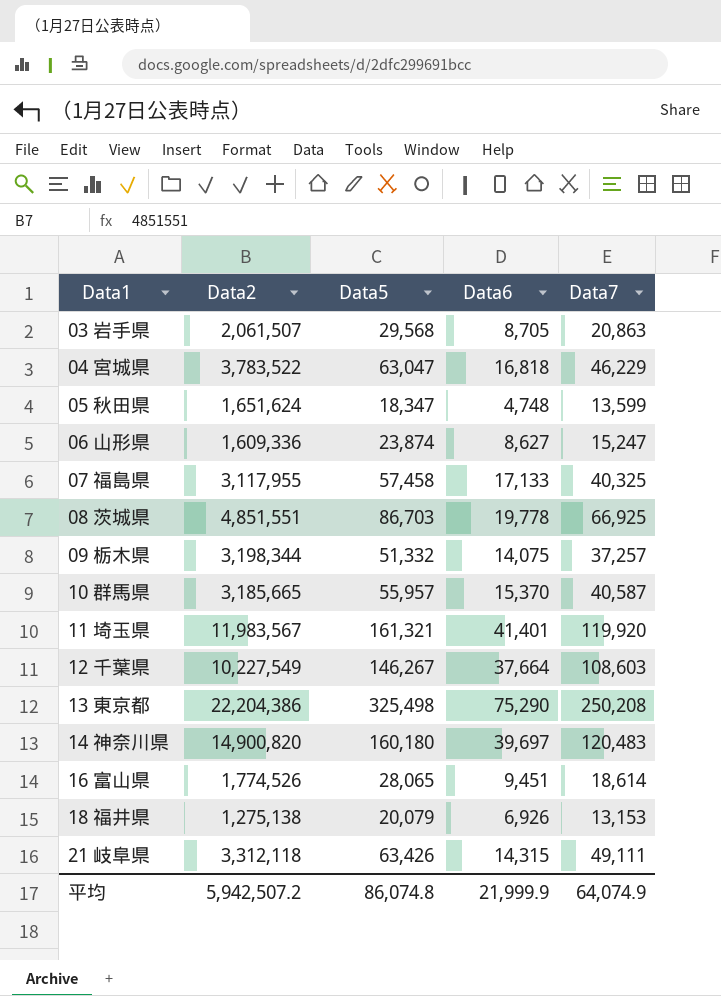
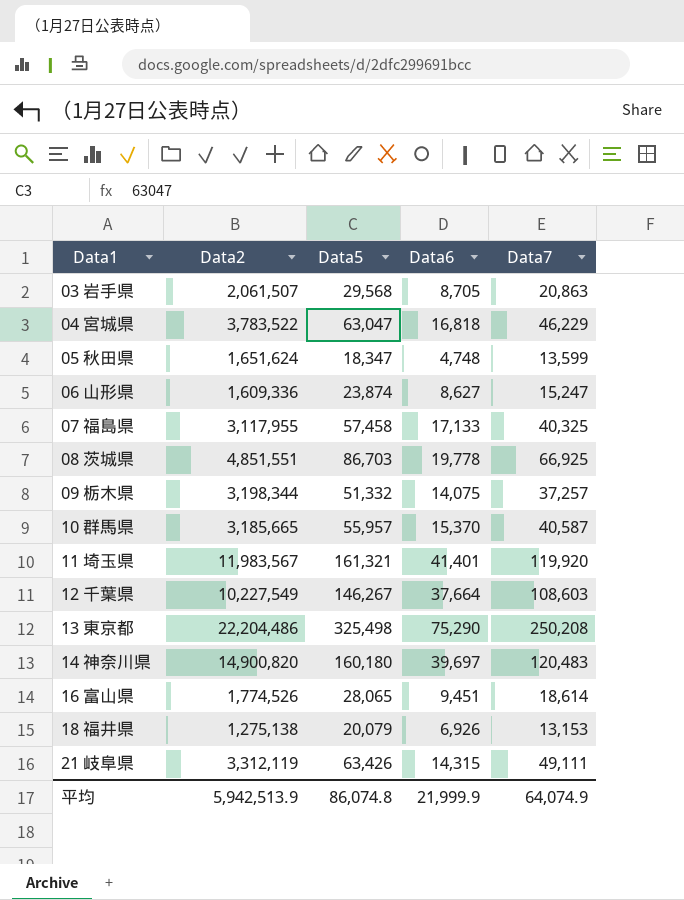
13 東京都 | Data2: 22,204,386 -> 22,204,486
21 岐阜県 | Data2: 3,312,118 -> 3,312,119
平均 | Data2: 5,942,507.2 -> 5,942,513.9

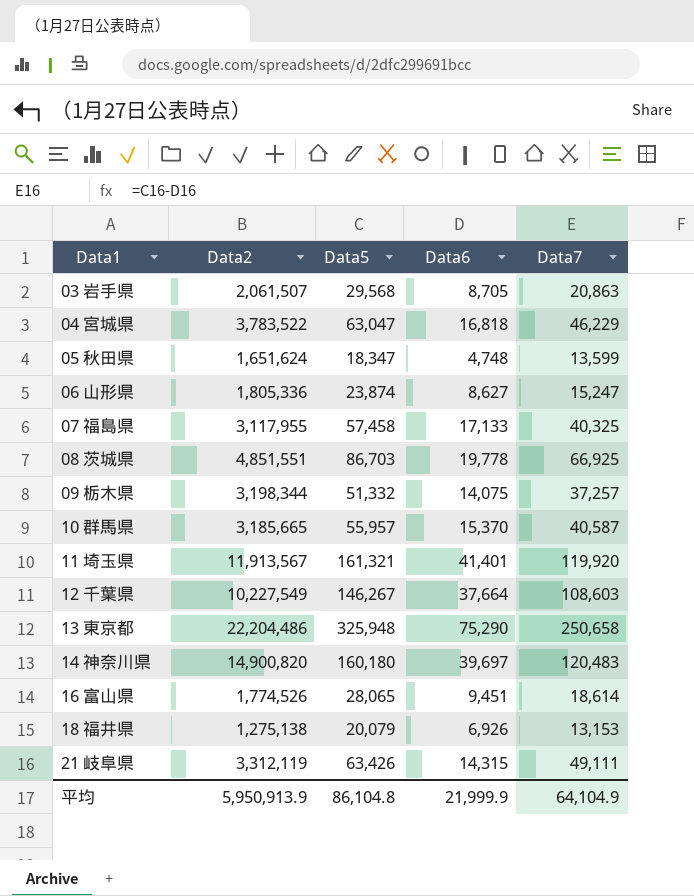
06 山形県 | Data2: 1,609,336 -> 1,805,336
11 埼玉県 | Data2: 11,983,567 -> 11,913,567
13 東京都 | Data5: 325,498 -> 325,948
13 東京都 | Data7: 250,208 -> 250,658
平均 | Data2: 5,942,513.9 -> 5,950,913.9
平均 | Data5: 86,074.8 -> 86,104.8
平均 | Data7: 64,074.9 -> 64,104.9

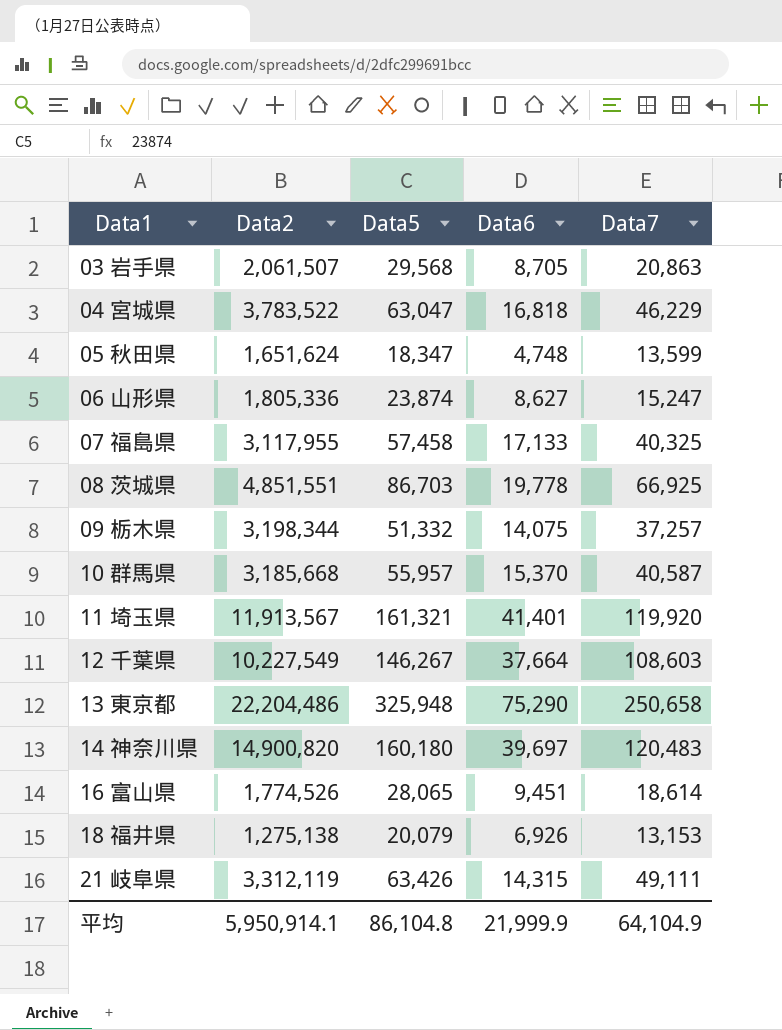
10 群馬県 | Data2: 3,185,665 -> 3,185,668
平均 | Data2: 5,950,913.9 -> 5,950,914.1

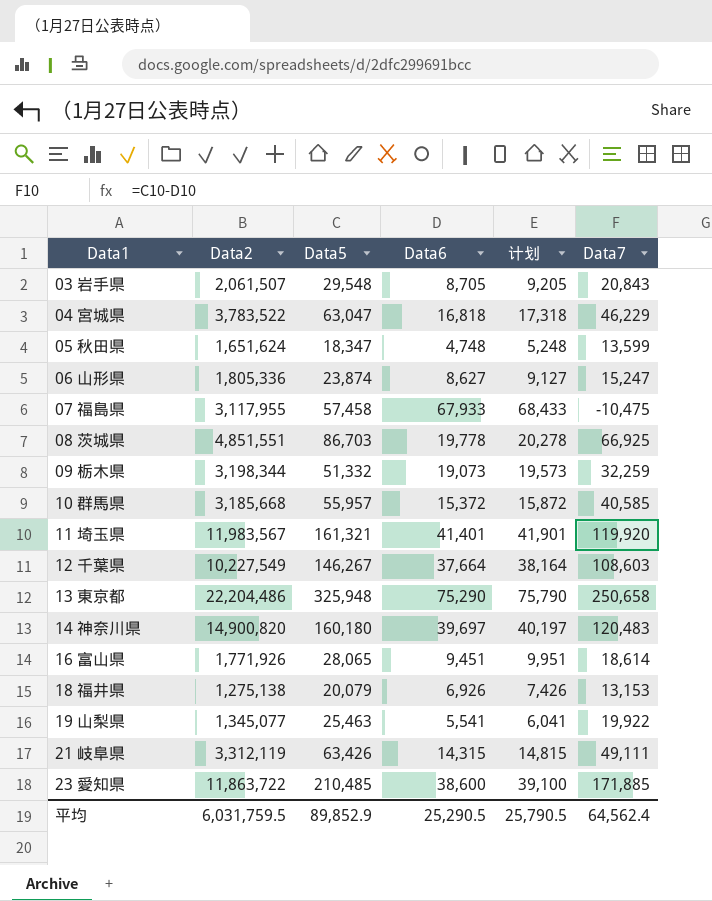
column 计划 | formula: none -> [Data6] + 500
03 岩手県 | Data5: 29,568 -> 29,548
03 岩手県 | Data7: 20,863 -> 20,843
07 福島県 | Data6: 17,133 -> 67,933
07 福島県 | Data7: 40,325 -> -10,475
09 栃木県 | Data6: 14,075 -> 19,073
09 栃木県 | Data7: 37,257 -> 32,259
10 群馬県 | Data6: 15,370 -> 15,372
10 群馬県 | Data7: 40,587 -> 40,585
11 埼玉県 | Data2: 11,913,567 -> 11,983,567
16 富山県 | Data2: 1,774,526 -> 1,771,926
row 19 山梨県: none -> 1,345,077 | 25,463 | 5,541 | 6,041 | 19,922
row 23 愛知県: none -> 11,863,722 | 210,485 | 38,600 | 39,100 | 171,885
平均 | Data2: 5,950,914.1 -> 6,031,759.5
平均 | Data5: 86,104.8 -> 89,852.9
平均 | Data6: 21,999.9 -> 25,290.5
平均 | Data7: 64,104.9 -> 64,562.4

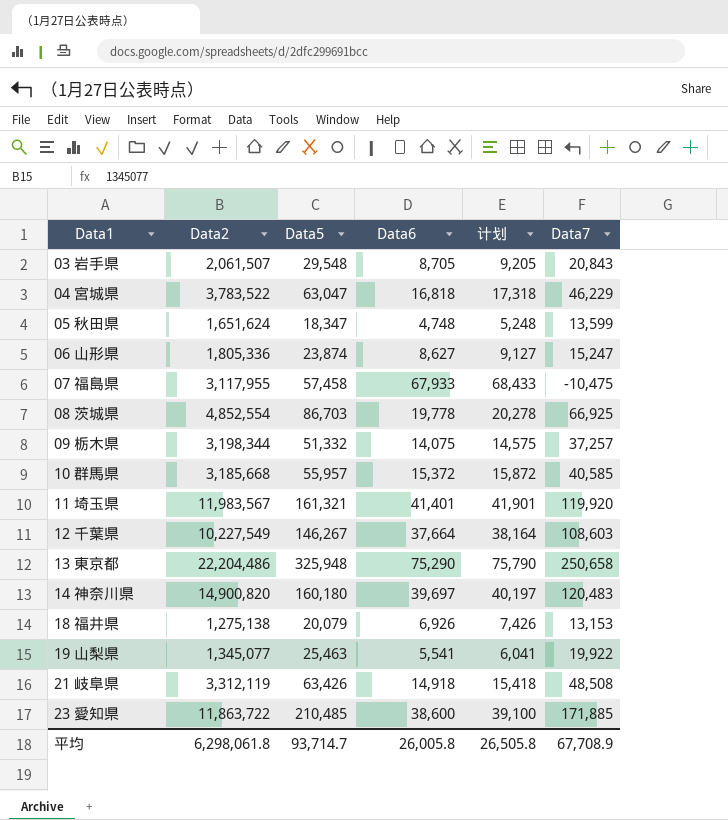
row 16 富山県: 1,771,926 | 28,065 | 9,451 | 9,951 | 18,614 -> none
08 茨城県 | Data2: 4,851,551 -> 4,852,554
09 栃木県 | Data6: 19,073 -> 14,075
09 栃木県 | 计划: 19,573 -> 14,575
09 栃木県 | Data7: 32,259 -> 37,257
21 岐阜県 | Data6: 14,315 -> 14,918
21 岐阜県 | 计划: 14,815 -> 15,418
21 岐阜県 | Data7: 49,111 -> 48,508
平均 | Data2: 6,031,759.5 -> 6,298,061.8
平均 | Data5: 89,852.9 -> 93,714.7
平均 | Data6: 25,290.5 -> 26,005.8
平均 | 计划: 25,790.5 -> 26,505.8
平均 | Data7: 64,562.4 -> 67,708.9

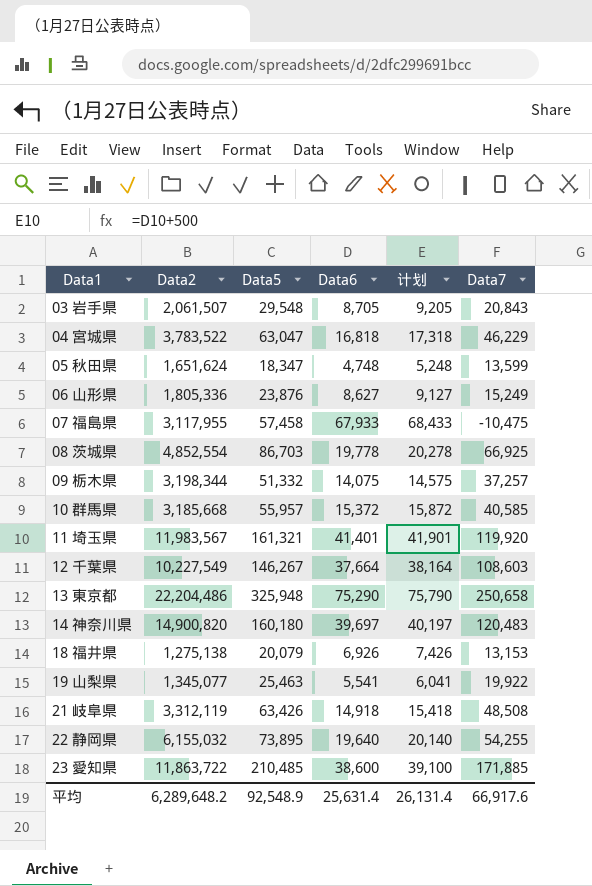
06 山形県 | Data5: 23,874 -> 23,876
06 山形県 | Data7: 15,247 -> 15,249
row 22 静岡県: none -> 6,155,032 | 73,895 | 19,640 | 20,140 | 54,255
平均 | Data2: 6,298,061.8 -> 6,289,648.2
平均 | Data5: 93,714.7 -> 92,548.9
平均 | Data6: 26,005.8 -> 25,631.4
平均 | 计划: 26,505.8 -> 26,131.4
平均 | Data7: 67,708.9 -> 66,917.6

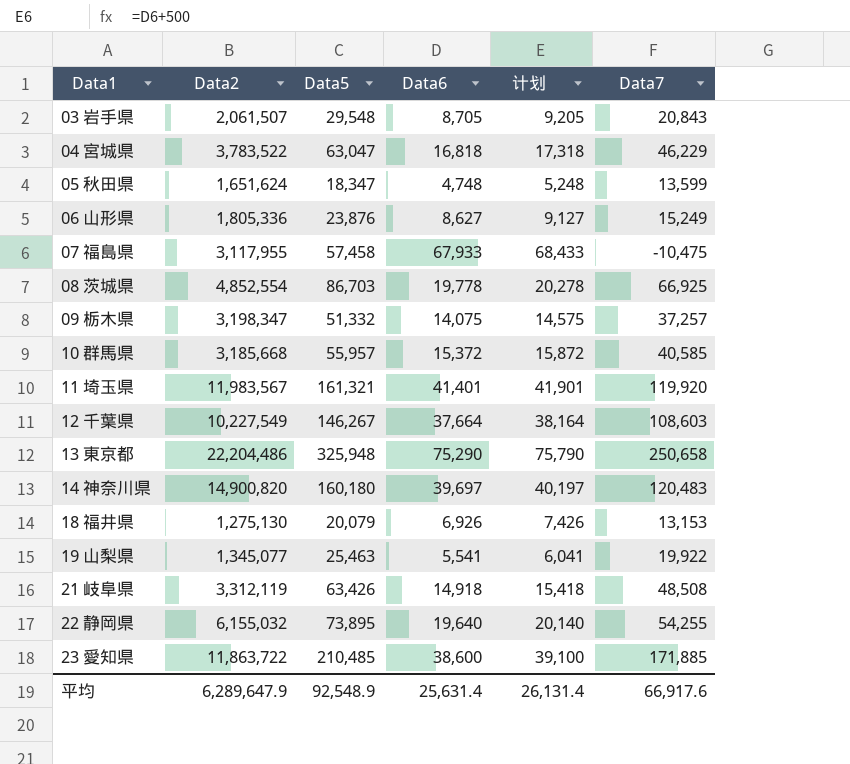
09 栃木県 | Data2: 3,198,344 -> 3,198,347
18 福井県 | Data2: 1,275,138 -> 1,275,130
平均 | Data2: 6,289,648.2 -> 6,289,647.9

